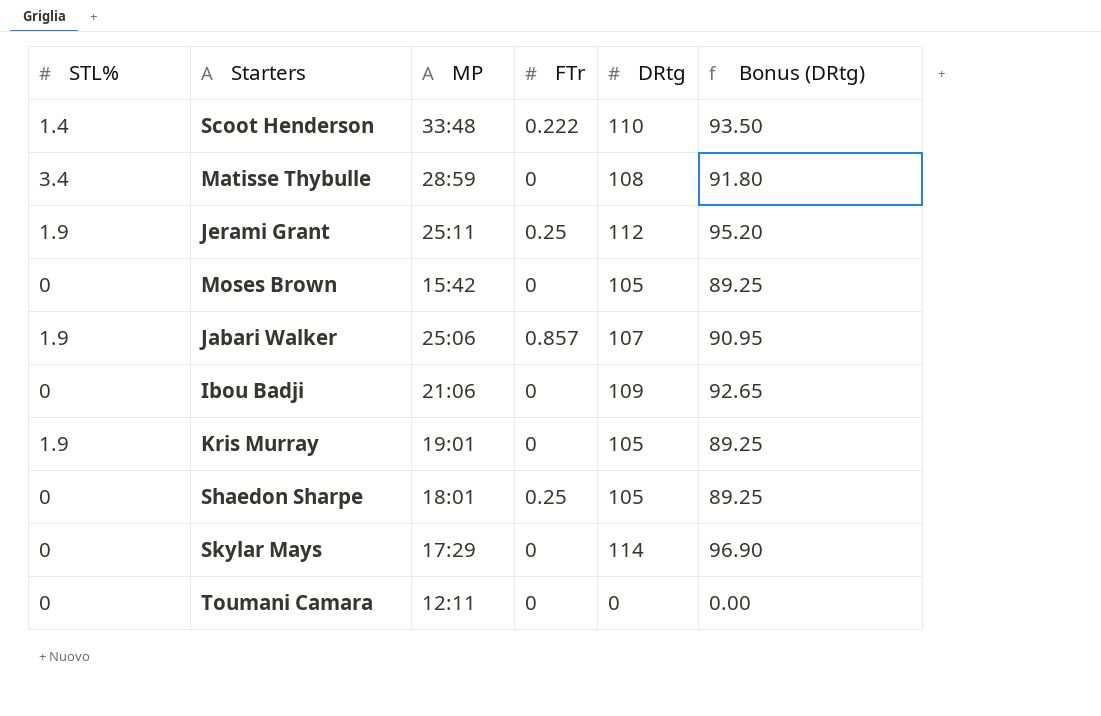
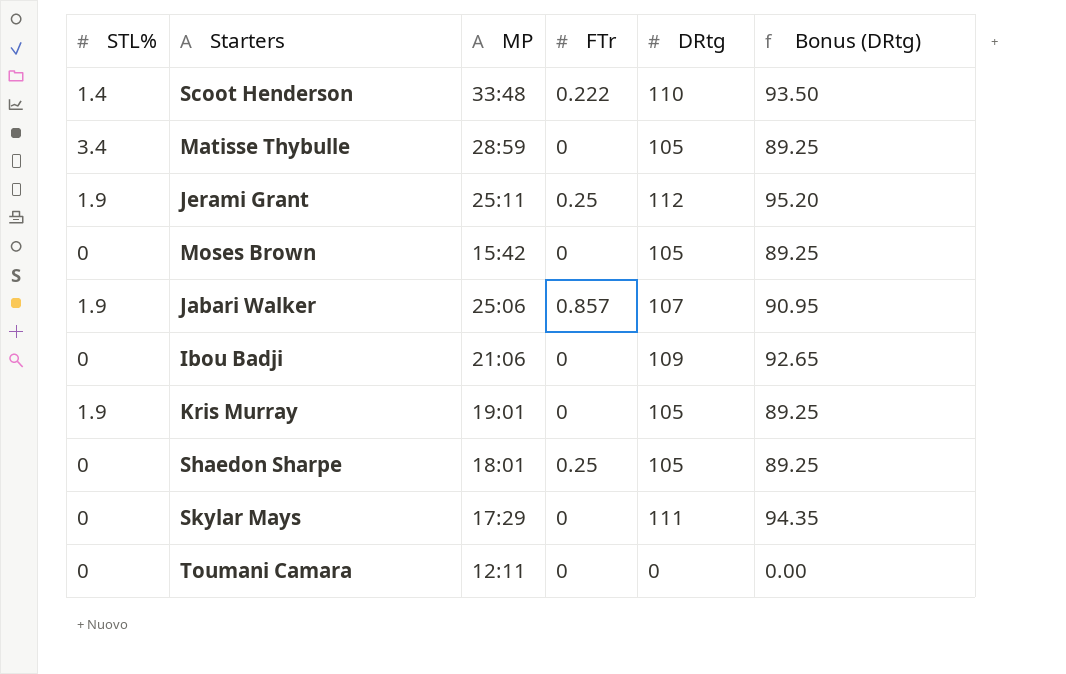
Matisse Thybulle | DRtg: 108 -> 105
Matisse Thybulle | Bonus (DRtg): 91.80 -> 89.25
Skylar Mays | DRtg: 114 -> 111
Skylar Mays | Bonus (DRtg): 96.90 -> 94.35

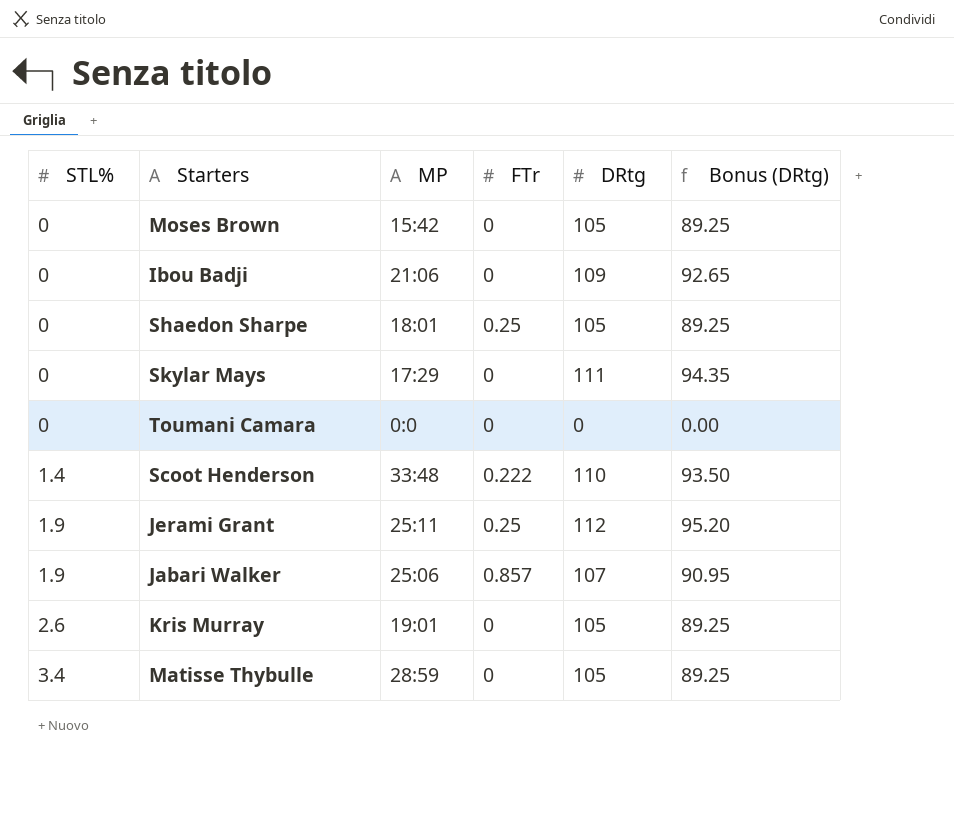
row order: none -> STL% ascending
Toumani Camara | MP: 12:11 -> 0:0
Kris Murray | STL%: 1.9 -> 2.6

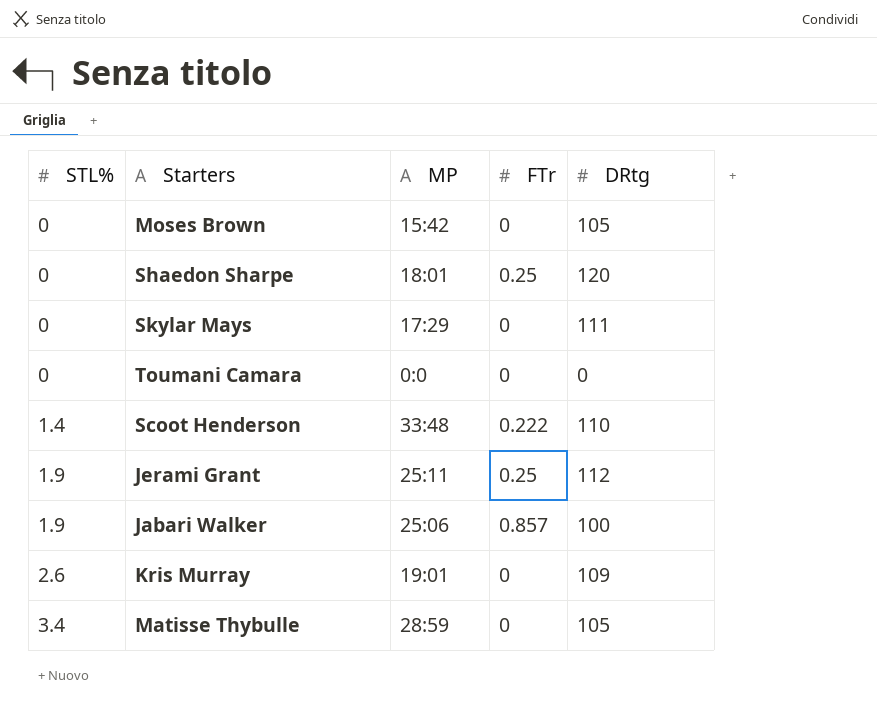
column Bonus (DRtg) | formula: [DRtg] * 0.85 -> none
row Ibou Badji: 0 | 21:06 | 0 | 109 | 92.65 -> none
Shaedon Sharpe | DRtg: 105 -> 120
Jabari Walker | DRtg: 107 -> 100
Kris Murray | DRtg: 105 -> 109

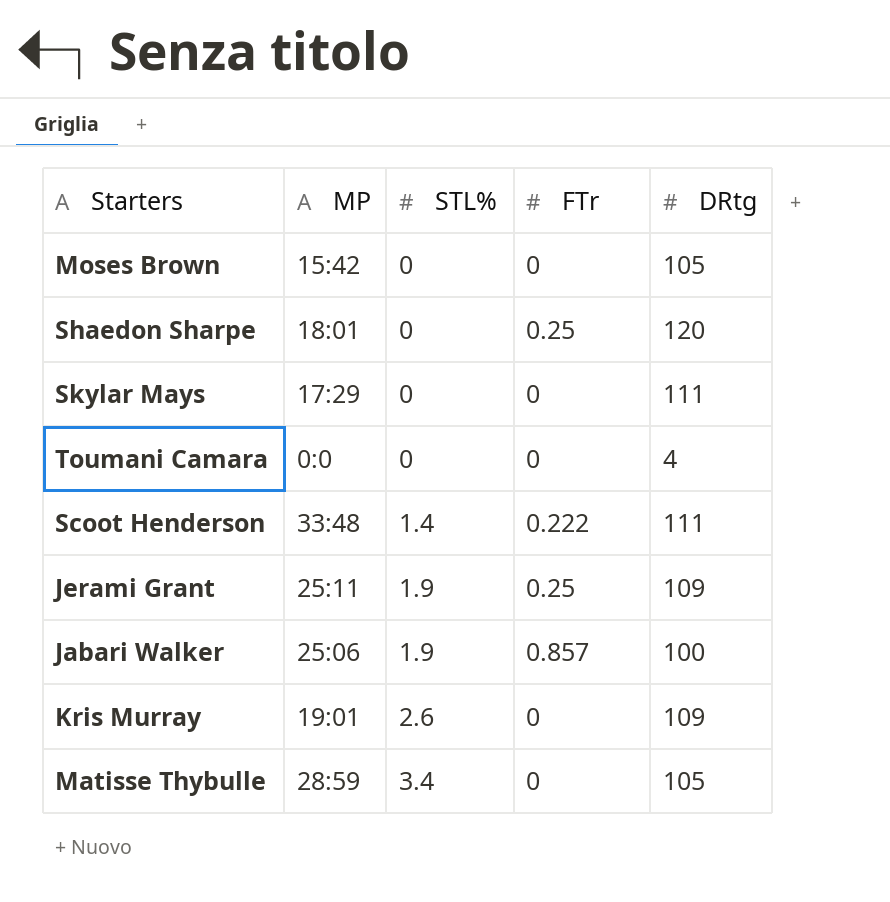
column STL% | position: 1 -> 3
Toumani Camara | DRtg: 0 -> 4
Scoot Henderson | DRtg: 110 -> 111
Jerami Grant | DRtg: 112 -> 109

